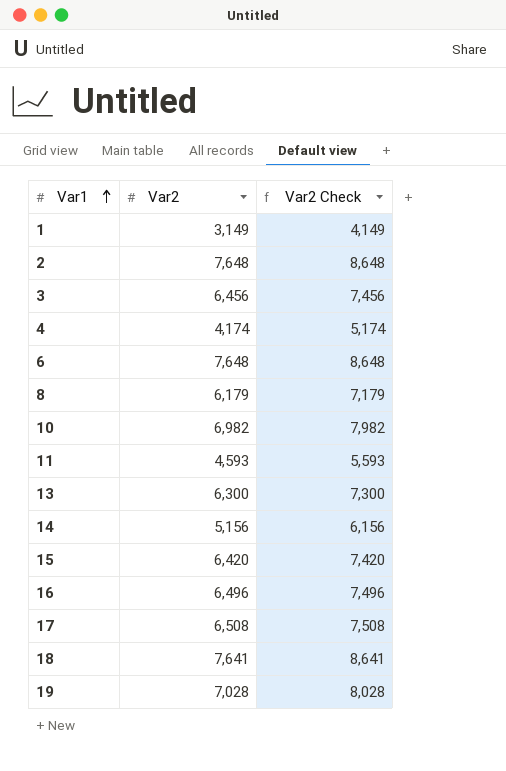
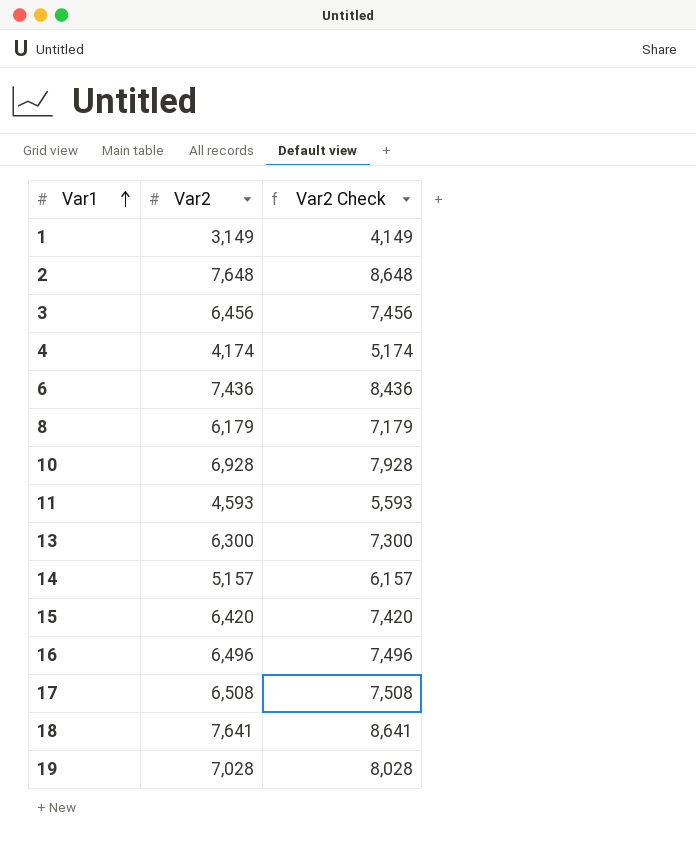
6 | Var2: 7,648 -> 7,436
6 | Var2 Check: 8,648 -> 8,436
10 | Var2: 6,982 -> 6,928
10 | Var2 Check: 7,982 -> 7,928
14 | Var2: 5,156 -> 5,157
14 | Var2 Check: 6,156 -> 6,157

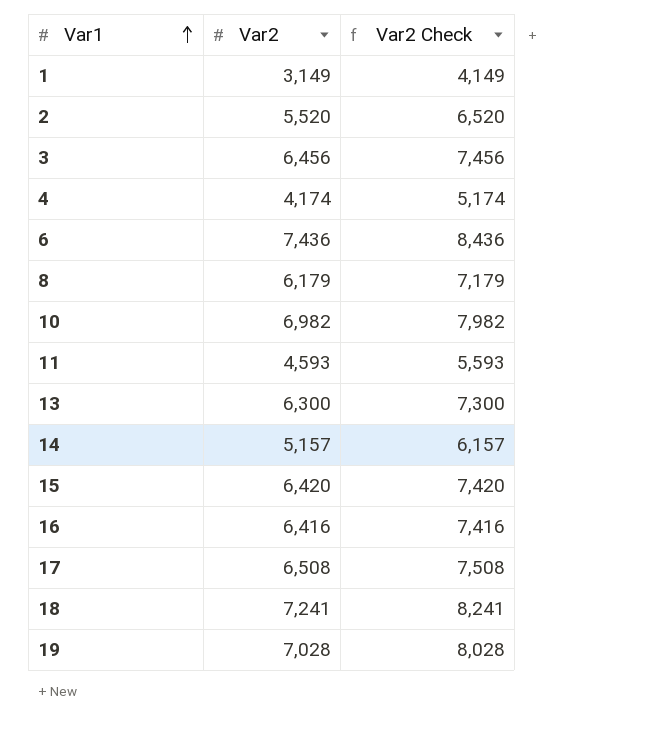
2 | Var2: 7,648 -> 5,520
2 | Var2 Check: 8,648 -> 6,520
10 | Var2: 6,928 -> 6,982
10 | Var2 Check: 7,928 -> 7,982
16 | Var2: 6,496 -> 6,416
16 | Var2 Check: 7,496 -> 7,416
18 | Var2: 7,641 -> 7,241
18 | Var2 Check: 8,641 -> 8,241

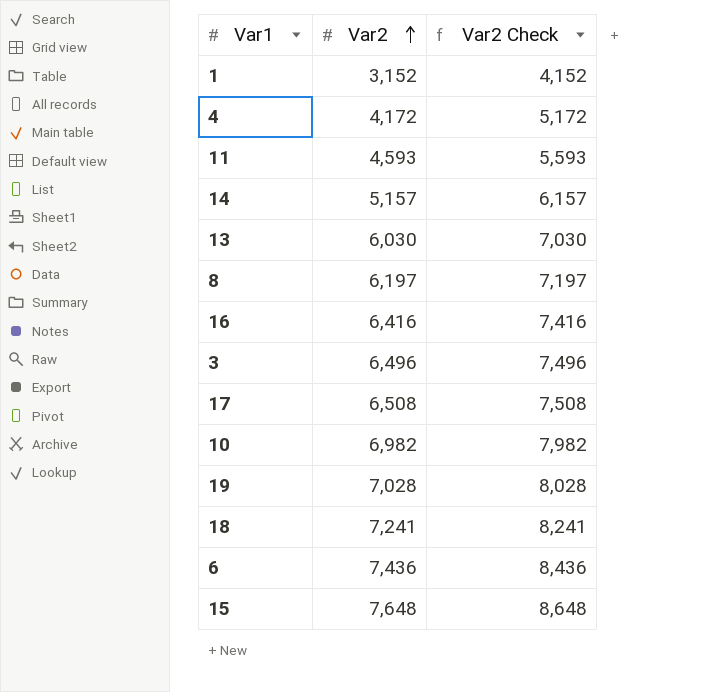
row order: Var1 ascending -> Var2 ascending
row 2: 5,520 | 6,520 -> none
1 | Var2: 3,149 -> 3,152
1 | Var2 Check: 4,149 -> 4,152
4 | Var2: 4,174 -> 4,172
4 | Var2 Check: 5,174 -> 5,172
13 | Var2: 6,300 -> 6,030
13 | Var2 Check: 7,300 -> 7,030
8 | Var2: 6,179 -> 6,197
8 | Var2 Check: 7,179 -> 7,197
3 | Var2: 6,456 -> 6,496
3 | Var2 Check: 7,456 -> 7,496
15 | Var2: 6,420 -> 7,648
15 | Var2 Check: 7,420 -> 8,648

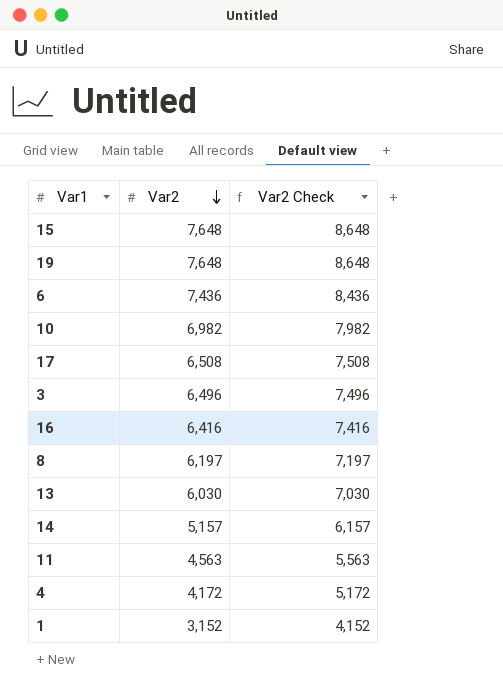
row order: Var2 ascending -> Var2 descending
row 18: 7,241 | 8,241 -> none
19 | Var2: 7,028 -> 7,648
19 | Var2 Check: 8,028 -> 8,648
11 | Var2: 4,593 -> 4,563
11 | Var2 Check: 5,593 -> 5,563

